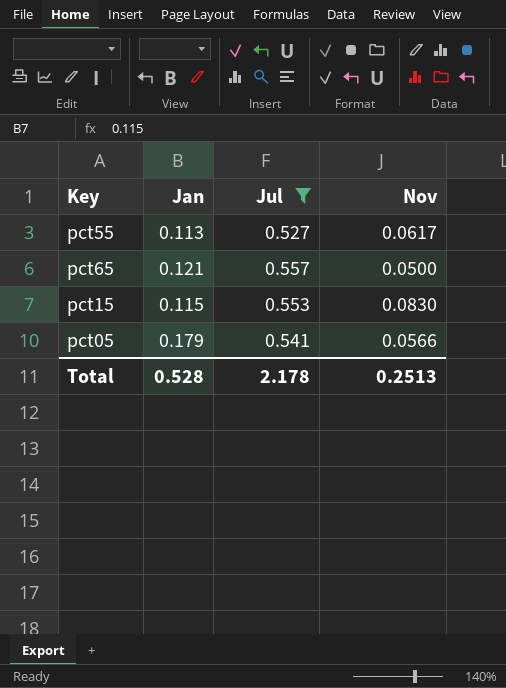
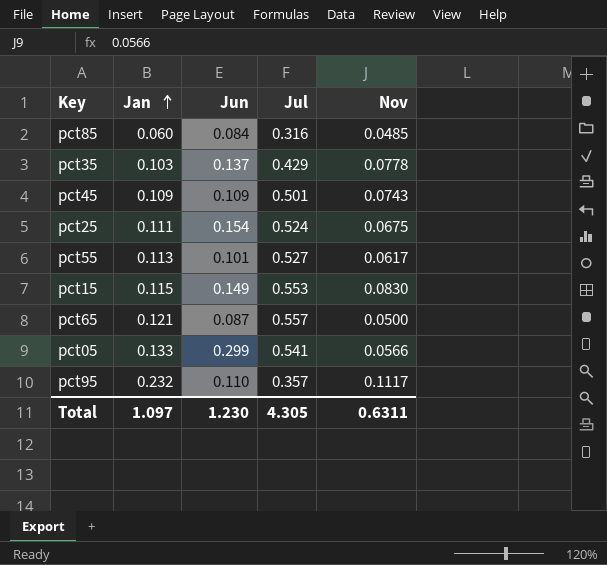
filter: Jul >= 0.527 -> none
row order: none -> Jan ascending
column Jun | position: none -> 3
pct05 | Jan: 0.179 -> 0.133
Total | Jan: 0.528 -> 1.097
Total | Jul: 2.178 -> 4.305
Total | Nov: 0.2513 -> 0.6311

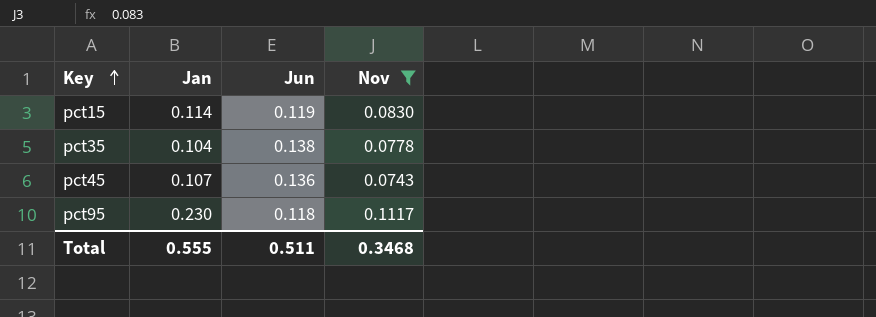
filter: none -> Nov >= 0.0743
row order: Jan ascending -> Key ascending
column Jul | position: 4 -> none
pct15 | Jan: 0.115 -> 0.114
pct15 | Jun: 0.149 -> 0.119
pct35 | Jan: 0.103 -> 0.104
pct35 | Jun: 0.137 -> 0.138
pct45 | Jan: 0.109 -> 0.107
pct45 | Jun: 0.109 -> 0.136
pct95 | Jan: 0.232 -> 0.230
pct95 | Jun: 0.110 -> 0.118
Total | Jan: 1.097 -> 0.555
Total | Jun: 1.230 -> 0.511
Total | Nov: 0.6311 -> 0.3468

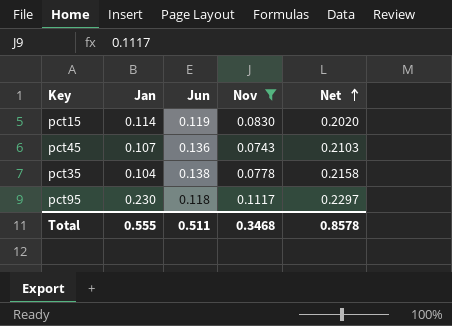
row order: Key ascending -> Net ascending
column Net | formula: none -> [Jun] + [Nov]

